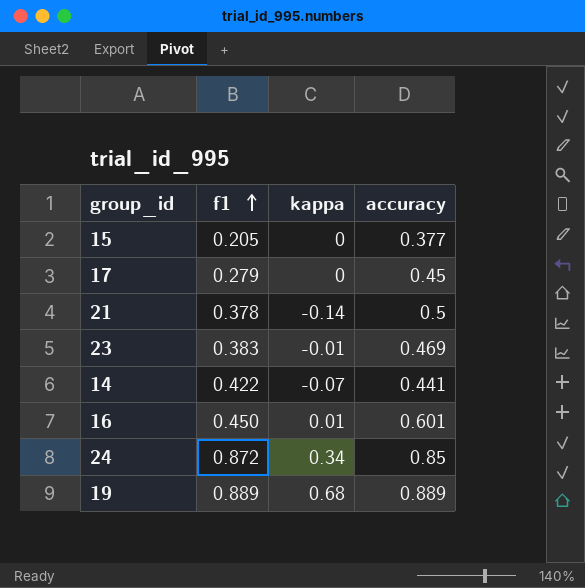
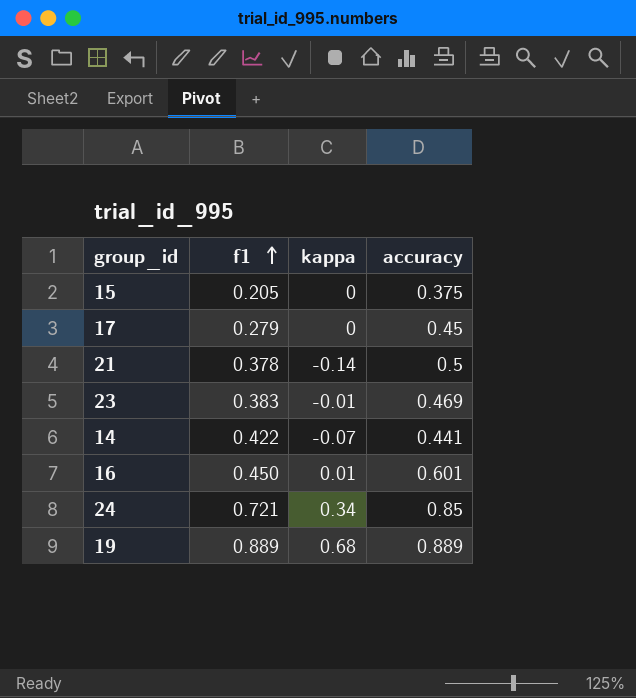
15 | accuracy: 0.377 -> 0.375
24 | f1: 0.872 -> 0.721

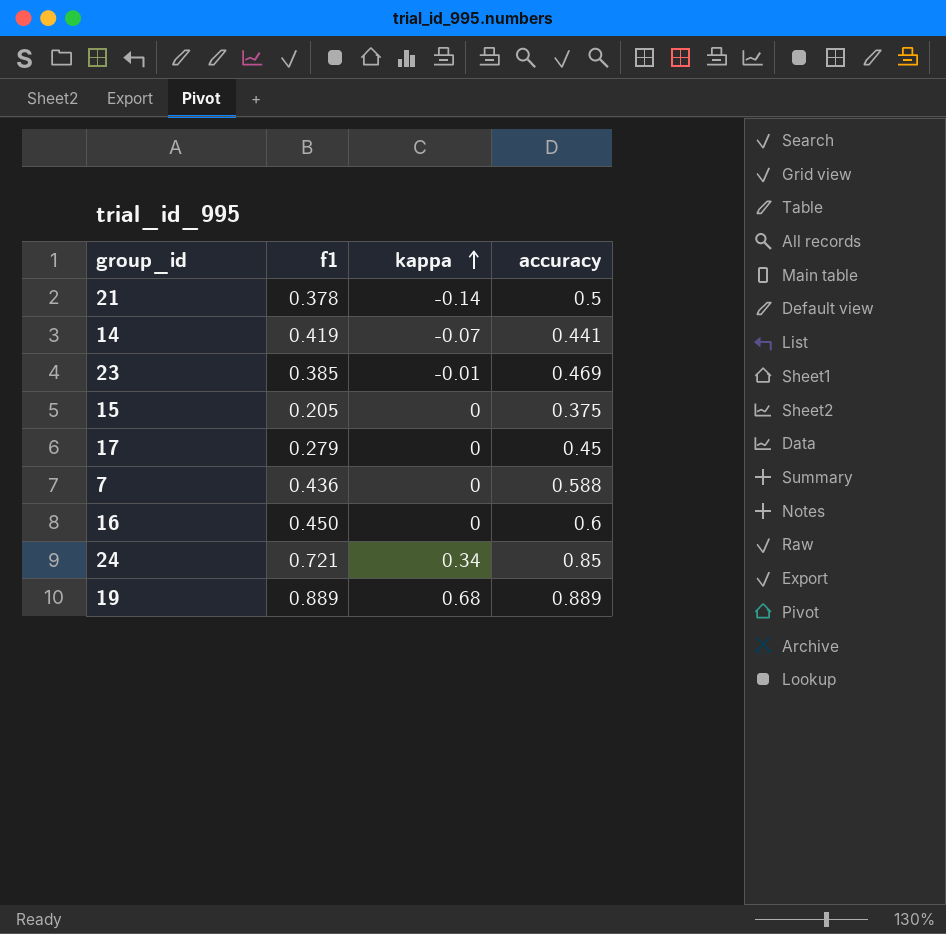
row order: f1 ascending -> kappa ascending
14 | f1: 0.422 -> 0.419
23 | f1: 0.383 -> 0.385
row 7: none -> 0.436 | 0 | 0.588
16 | kappa: 0.01 -> 0
16 | accuracy: 0.601 -> 0.6

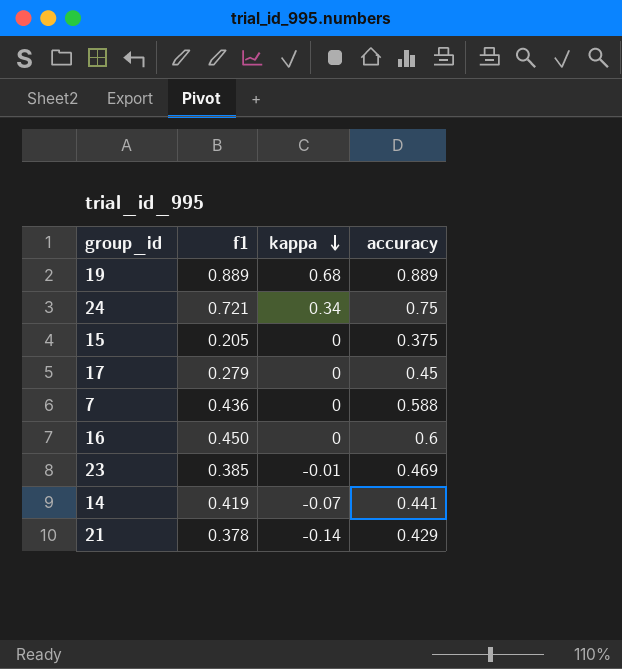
row order: kappa ascending -> kappa descending
24 | accuracy: 0.85 -> 0.75
21 | accuracy: 0.5 -> 0.429

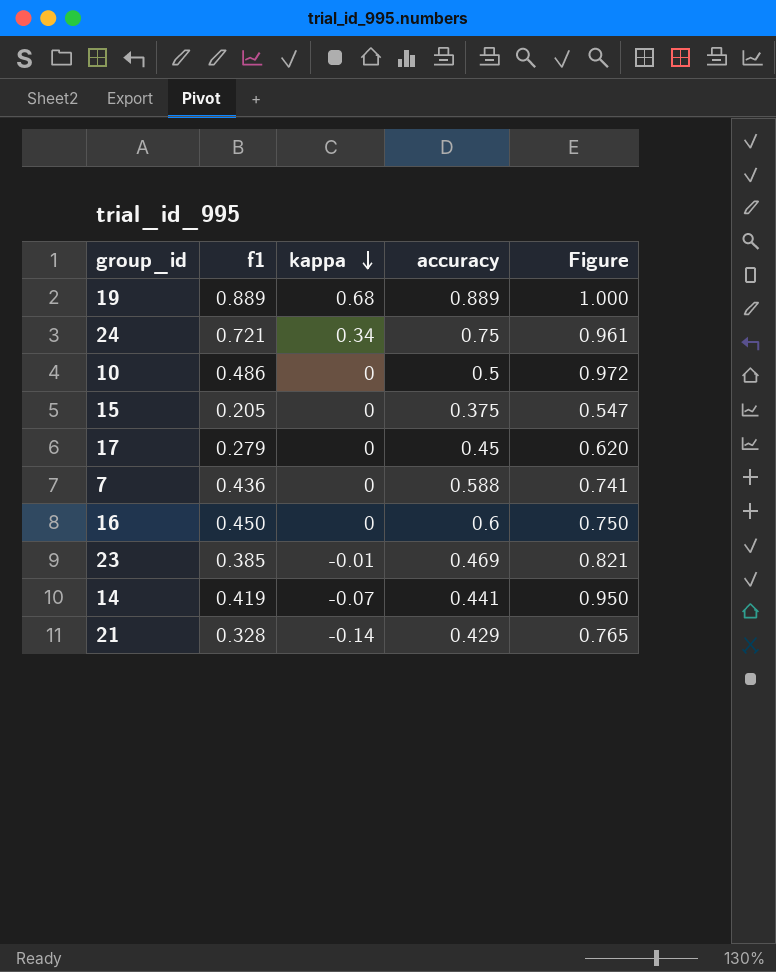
column Figure | formula: none -> [f1] / [accuracy]
row 10: none -> 0.486 | 0 | 0.5 | 0.972
21 | f1: 0.378 -> 0.328

